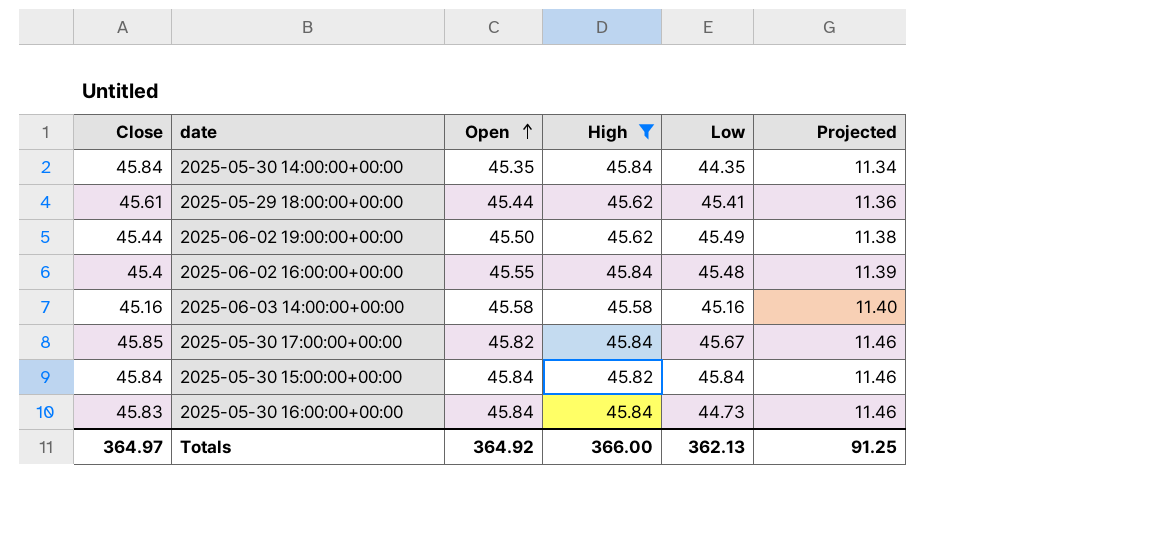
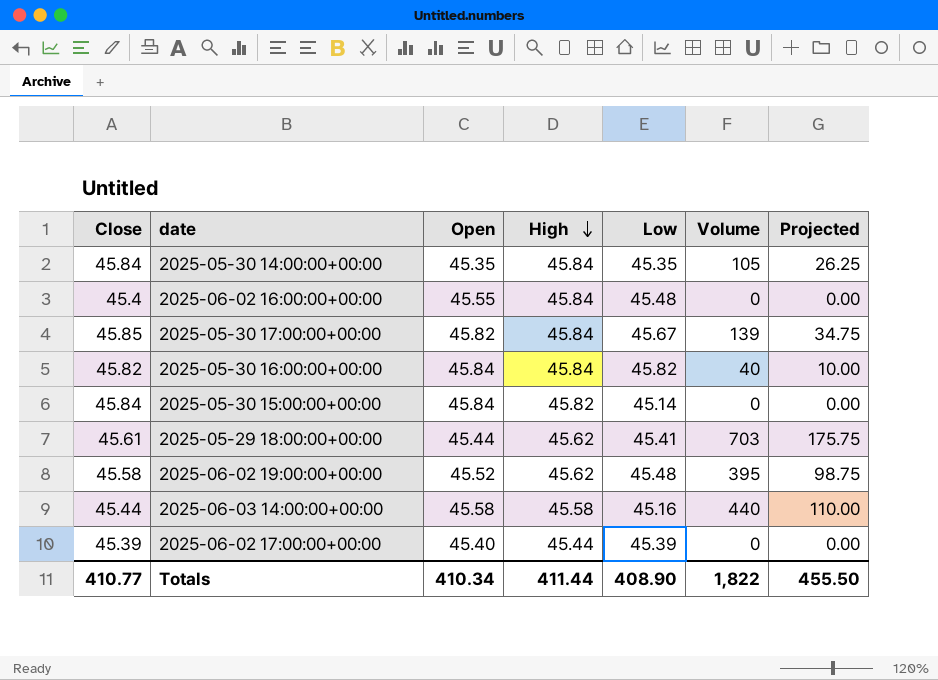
filter: High != 45.44 -> none
row order: Open ascending -> High descending
column Volume | position: none -> 6
column Projected | formula: [Open] * 0.25 -> [Volume] * 0.25
2025-05-30 14:00:00+00:00 | Low: 44.35 -> 45.35
2025-05-30 16:00:00+00:00 | Close: 45.83 -> 45.82
2025-05-30 16:00:00+00:00 | Low: 44.73 -> 45.82
2025-05-30 15:00:00+00:00 | Low: 45.84 -> 45.14
2025-06-02 19:00:00+00:00 | Close: 45.44 -> 45.58
2025-06-02 19:00:00+00:00 | Open: 45.50 -> 45.52
2025-06-02 19:00:00+00:00 | Low: 45.49 -> 45.48
2025-06-03 14:00:00+00:00 | Close: 45.16 -> 45.44
Totals | Close: 364.97 -> 410.77
Totals | Open: 364.92 -> 410.34
Totals | High: 366.00 -> 411.44
Totals | Low: 362.13 -> 408.90
Totals | Projected: 91.25 -> 455.50

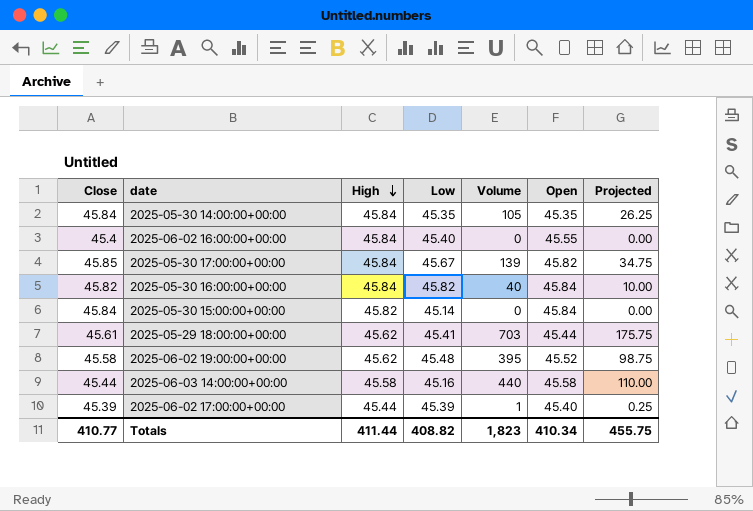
column Open | position: 3 -> 6
2025-06-02 16:00:00+00:00 | Low: 45.48 -> 45.40
2025-06-02 17:00:00+00:00 | Volume: 0 -> 1
2025-06-02 17:00:00+00:00 | Projected: 0.00 -> 0.25
Totals | Low: 408.90 -> 408.82
Totals | Volume: 1,822 -> 1,823
Totals | Projected: 455.50 -> 455.75

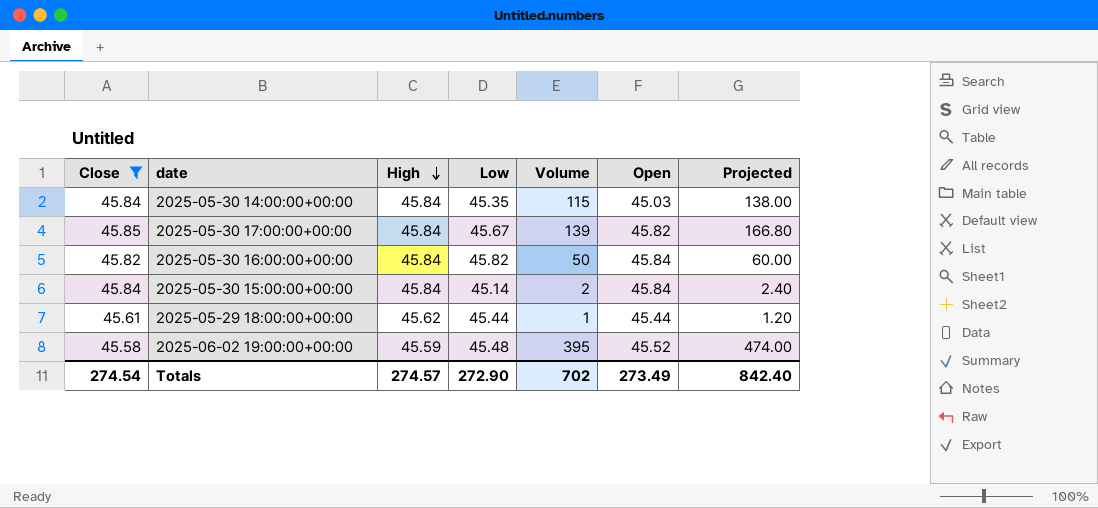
filter: none -> Close >= 45.58
column Projected | formula: [Volume] * 0.25 -> [Volume] * 1.2
2025-05-30 14:00:00+00:00 | Volume: 105 -> 115
2025-05-30 14:00:00+00:00 | Open: 45.35 -> 45.03
2025-05-30 16:00:00+00:00 | Volume: 40 -> 50
2025-05-30 15:00:00+00:00 | High: 45.82 -> 45.84
2025-05-30 15:00:00+00:00 | Volume: 0 -> 2
2025-05-29 18:00:00+00:00 | Low: 45.41 -> 45.44
2025-05-29 18:00:00+00:00 | Volume: 703 -> 1
2025-06-02 19:00:00+00:00 | High: 45.62 -> 45.59
Totals | Close: 410.77 -> 274.54
Totals | High: 411.44 -> 274.57
Totals | Low: 408.82 -> 272.90
Totals | Volume: 1,823 -> 702
Totals | Open: 410.34 -> 273.49
Totals | Projected: 455.75 -> 842.40

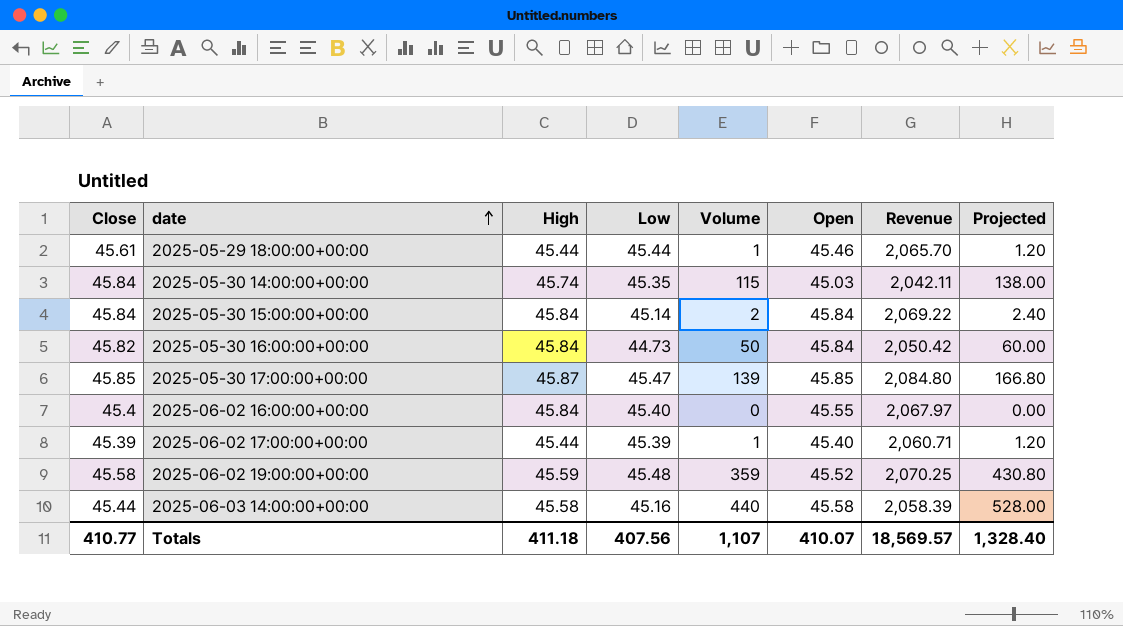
filter: Close >= 45.58 -> none
row order: High descending -> date ascending
column Revenue | formula: none -> [Low] * [Open]
2025-05-29 18:00:00+00:00 | High: 45.62 -> 45.44
2025-05-29 18:00:00+00:00 | Open: 45.44 -> 45.46
2025-05-30 14:00:00+00:00 | High: 45.84 -> 45.74
2025-05-30 16:00:00+00:00 | Low: 45.82 -> 44.73
2025-05-30 17:00:00+00:00 | High: 45.84 -> 45.87
2025-05-30 17:00:00+00:00 | Low: 45.67 -> 45.47
2025-05-30 17:00:00+00:00 | Open: 45.82 -> 45.85
2025-06-02 19:00:00+00:00 | Volume: 395 -> 359
2025-06-02 19:00:00+00:00 | Projected: 474.00 -> 430.80
Totals | Close: 274.54 -> 410.77
Totals | High: 274.57 -> 411.18
Totals | Low: 272.90 -> 407.56
Totals | Volume: 702 -> 1,107
Totals | Open: 273.49 -> 410.07
Totals | Projected: 842.40 -> 1,328.40

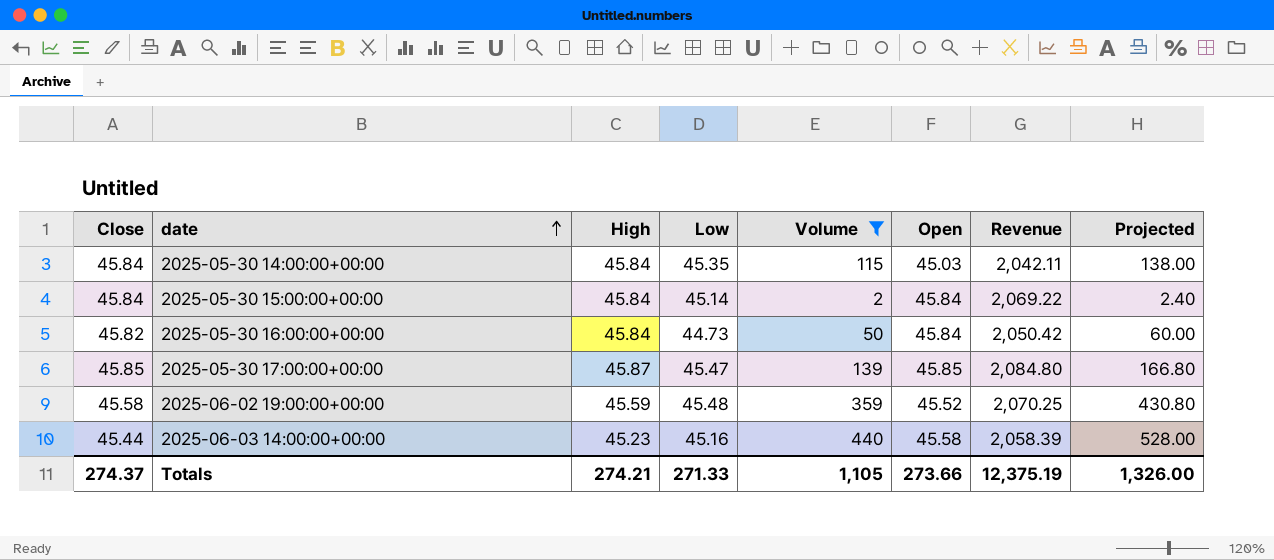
filter: none -> Volume >= 2
2025-05-30 14:00:00+00:00 | High: 45.74 -> 45.84
2025-06-03 14:00:00+00:00 | High: 45.58 -> 45.23
Totals | Close: 410.77 -> 274.37
Totals | High: 411.18 -> 274.21
Totals | Low: 407.56 -> 271.33
Totals | Volume: 1,107 -> 1,105
Totals | Open: 410.07 -> 273.66
Totals | Revenue: 18,569.57 -> 12,375.19
Totals | Projected: 1,328.40 -> 1,326.00

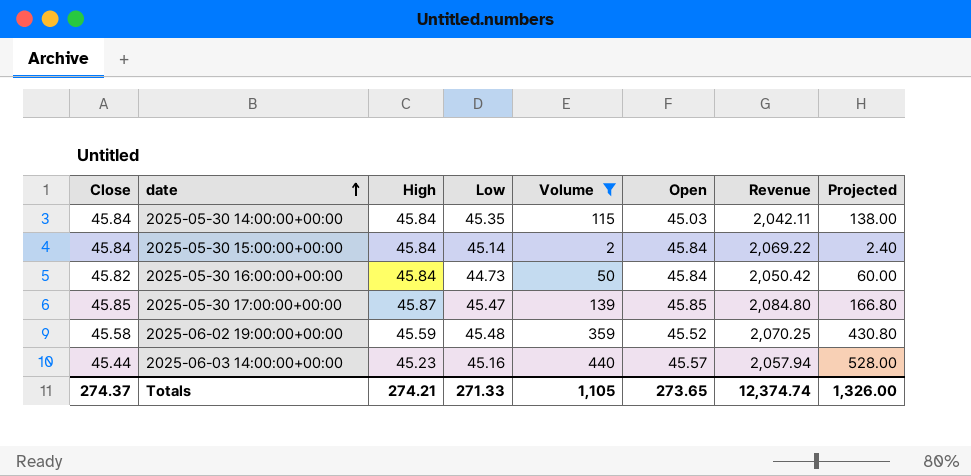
2025-06-03 14:00:00+00:00 | Open: 45.58 -> 45.57
2025-06-03 14:00:00+00:00 | Revenue: 2,058.39 -> 2,057.94
Totals | Open: 273.66 -> 273.65
Totals | Revenue: 12,375.19 -> 12,374.74

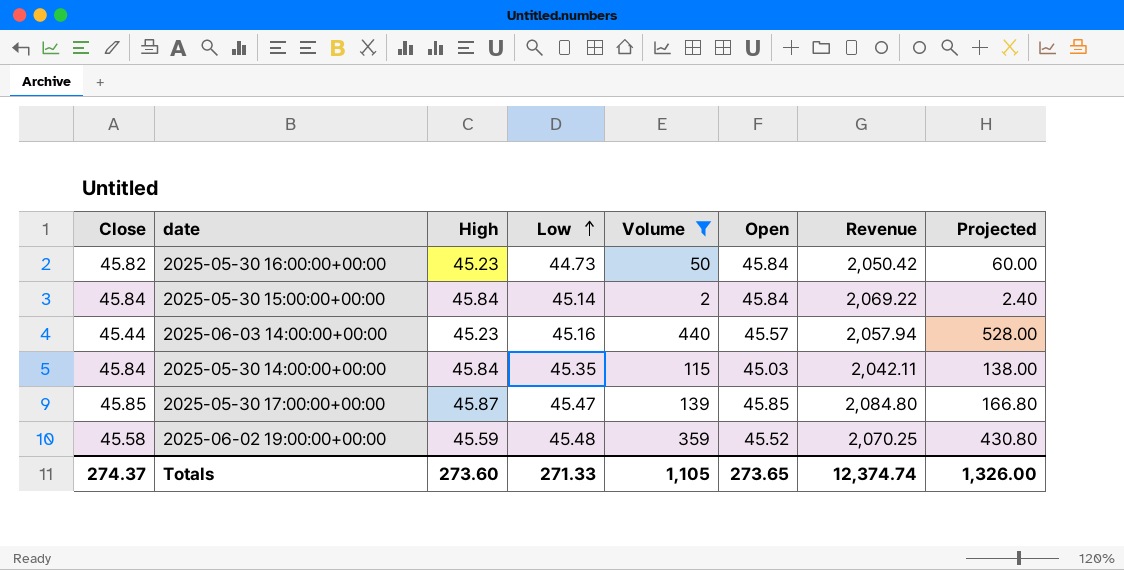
row order: date ascending -> Low ascending
2025-05-30 16:00:00+00:00 | High: 45.84 -> 45.23
Totals | High: 274.21 -> 273.60

